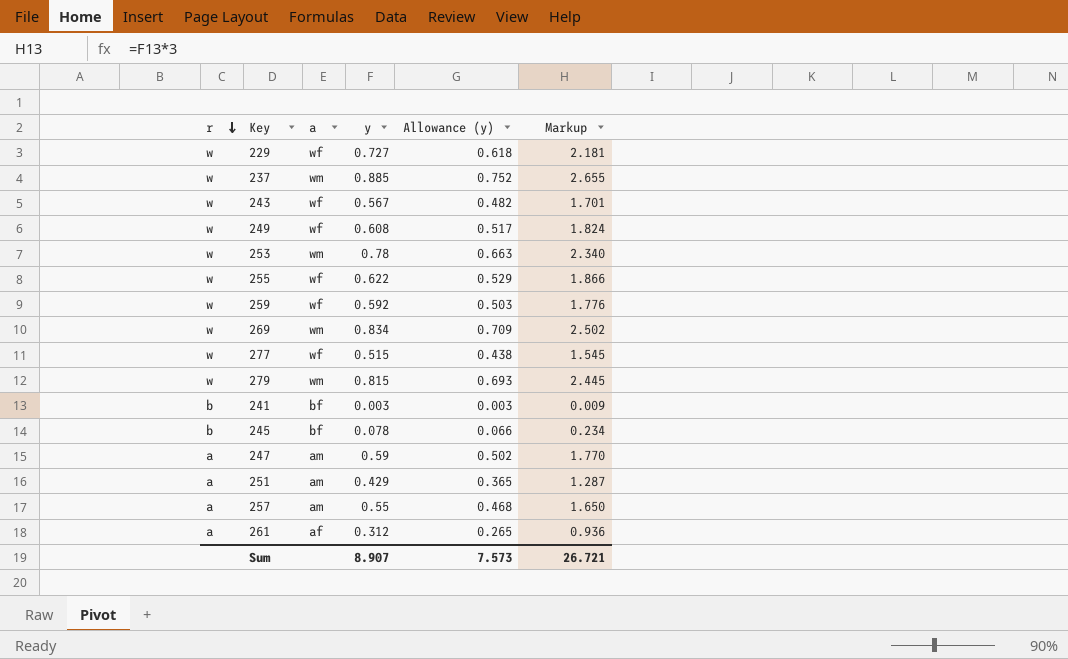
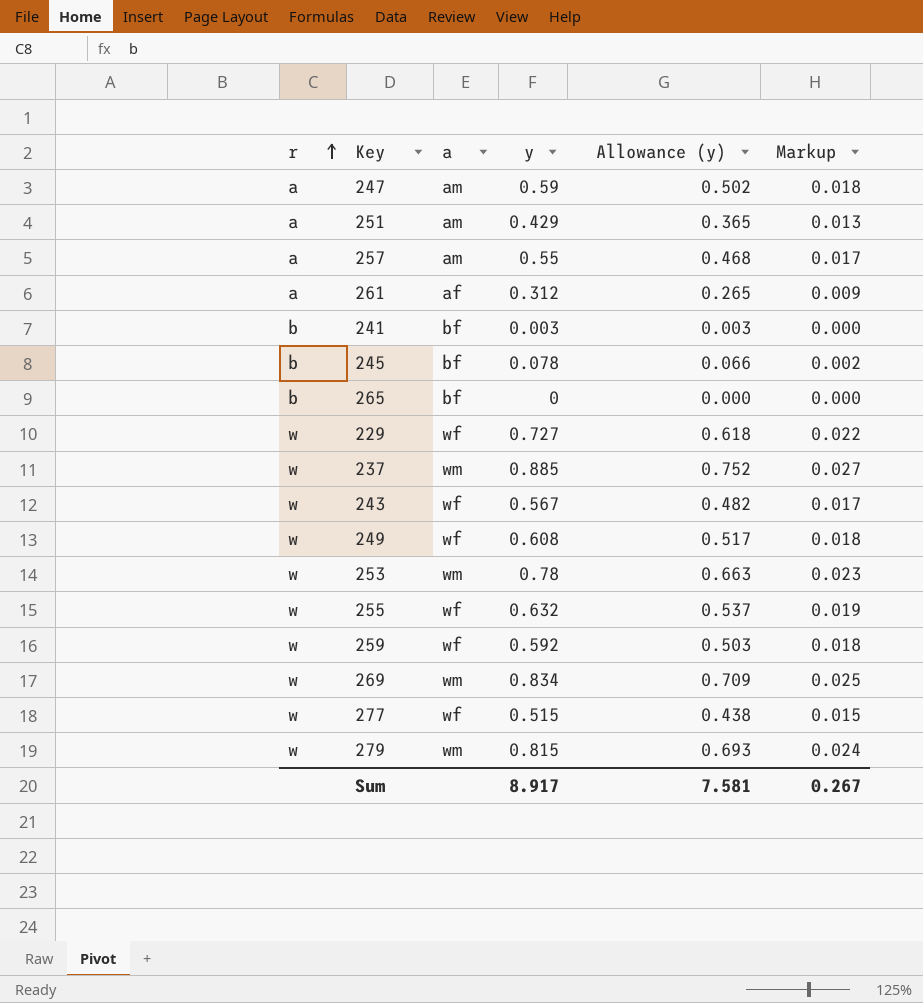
row order: r descending -> r ascending
column Markup | formula: [y] * 3 -> [y] * 0.03
row 265: none -> b | bf | 0 | 0.000 | 0.000
255 | y: 0.622 -> 0.632
255 | Allowance (y): 0.529 -> 0.537
Sum | y: 8.907 -> 8.917
Sum | Allowance (y): 7.573 -> 7.581
Sum | Markup: 26.721 -> 0.267

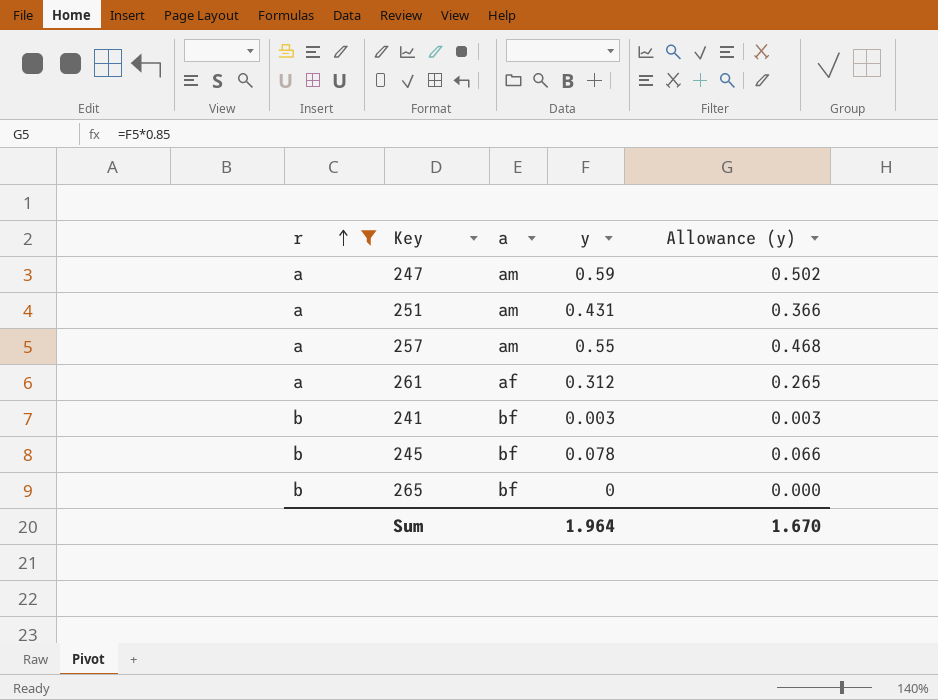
filter: none -> r != w
column Markup | formula: [y] * 0.03 -> none
251 | y: 0.429 -> 0.431
251 | Allowance (y): 0.365 -> 0.366
Sum | y: 8.917 -> 1.964
Sum | Allowance (y): 7.581 -> 1.670

